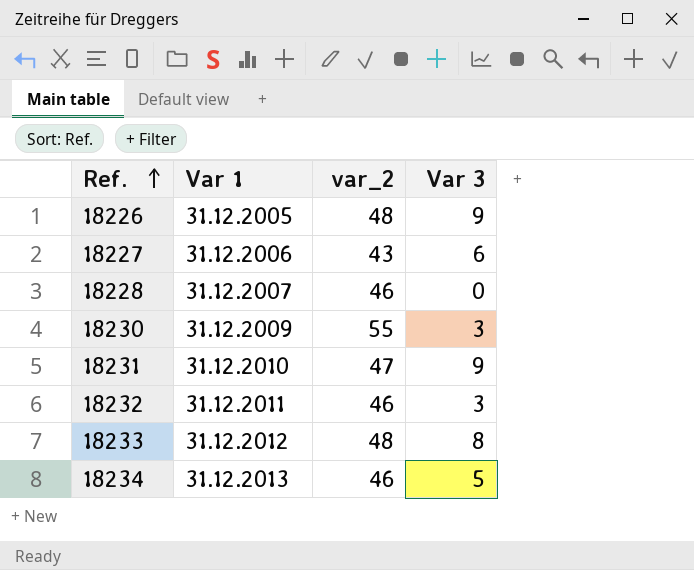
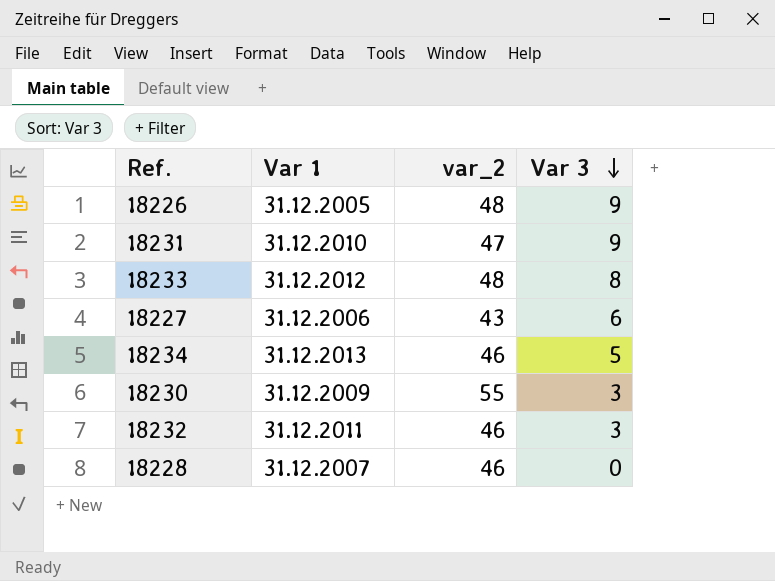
row order: Ref. ascending -> Var 3 descending

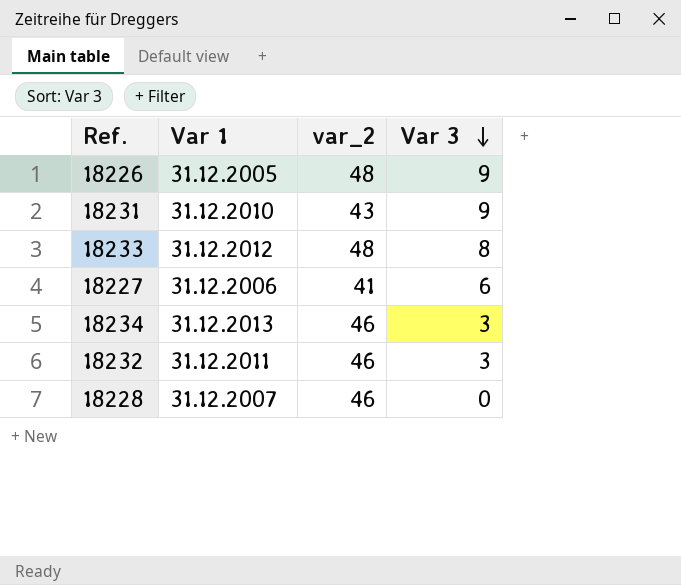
row 18230: 31.12.2009 | 55 | 3 -> none
18231 | var_2: 47 -> 43
18227 | var_2: 43 -> 41
18234 | Var 3: 5 -> 3

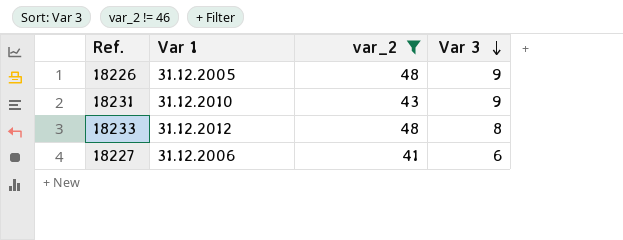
filter: none -> var_2 != 46

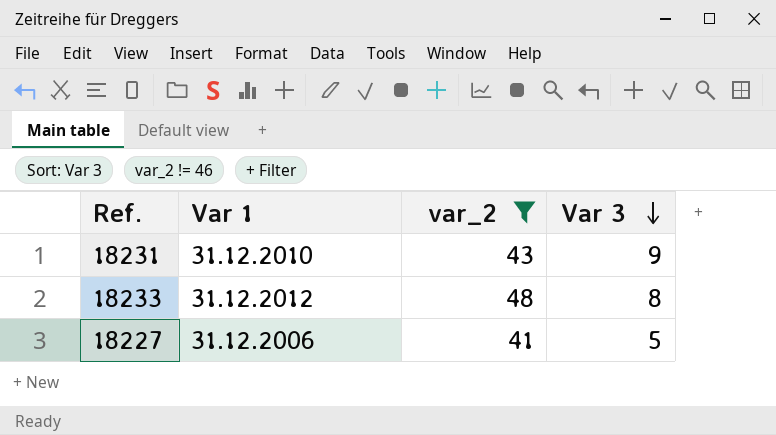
row 18226: 31.12.2005 | 48 | 9 -> none
18227 | Var 3: 6 -> 5

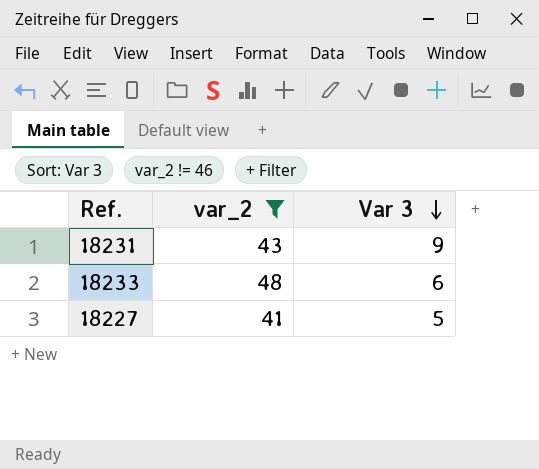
column Var 1 | position: 2 -> none
18233 | Var 3: 8 -> 6

